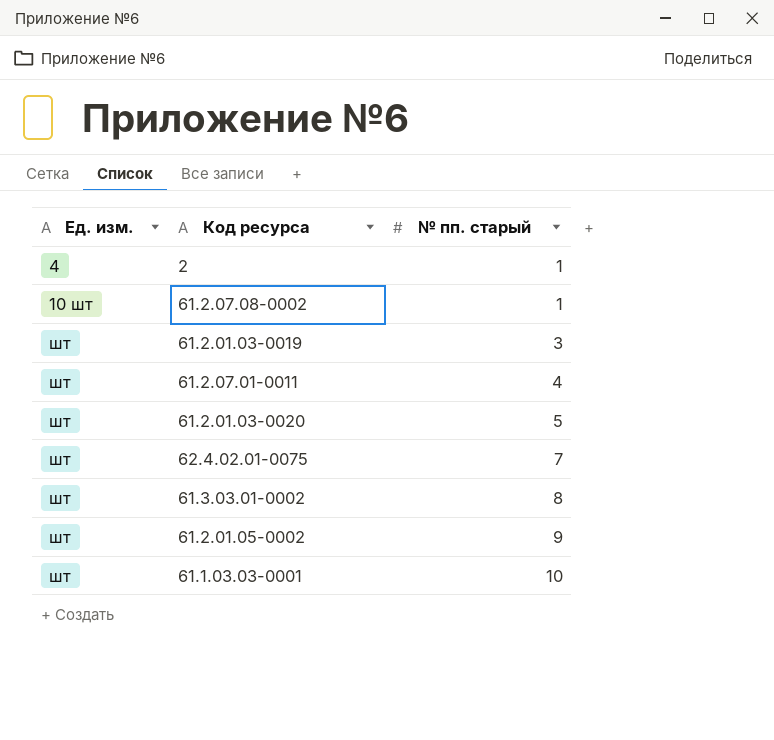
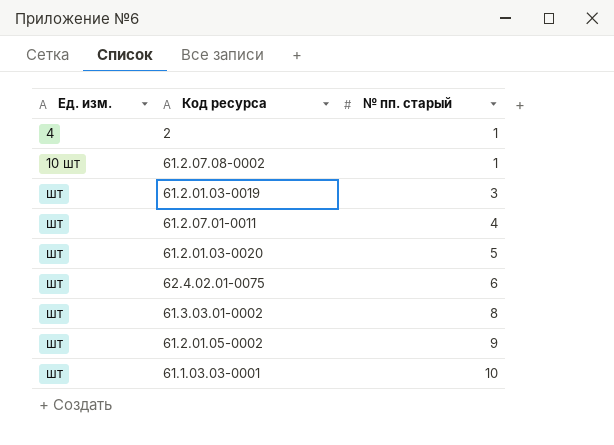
62.4.02.01-0075 | № пп. старый: 7 -> 6

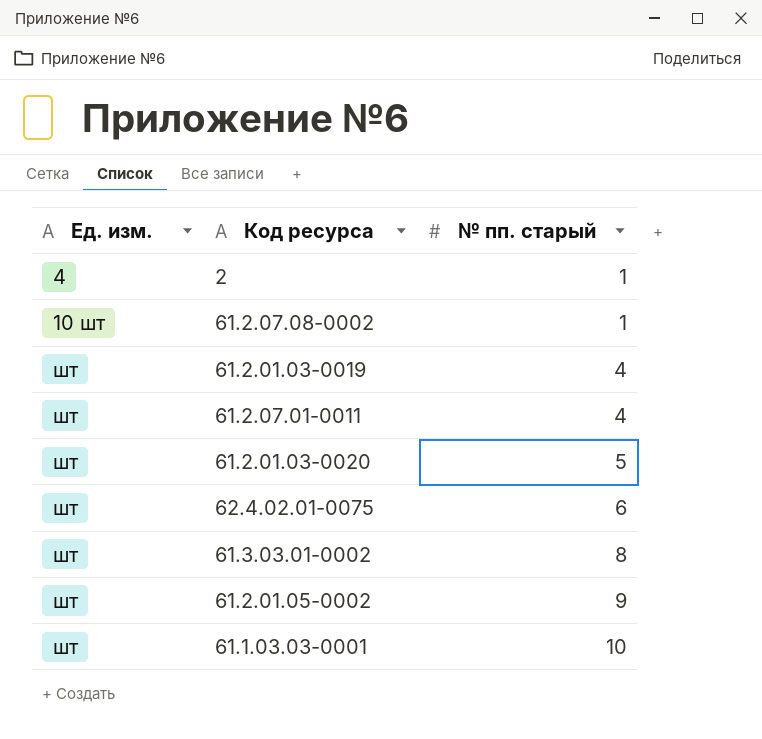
61.2.01.03-0019 | № пп. старый: 3 -> 4

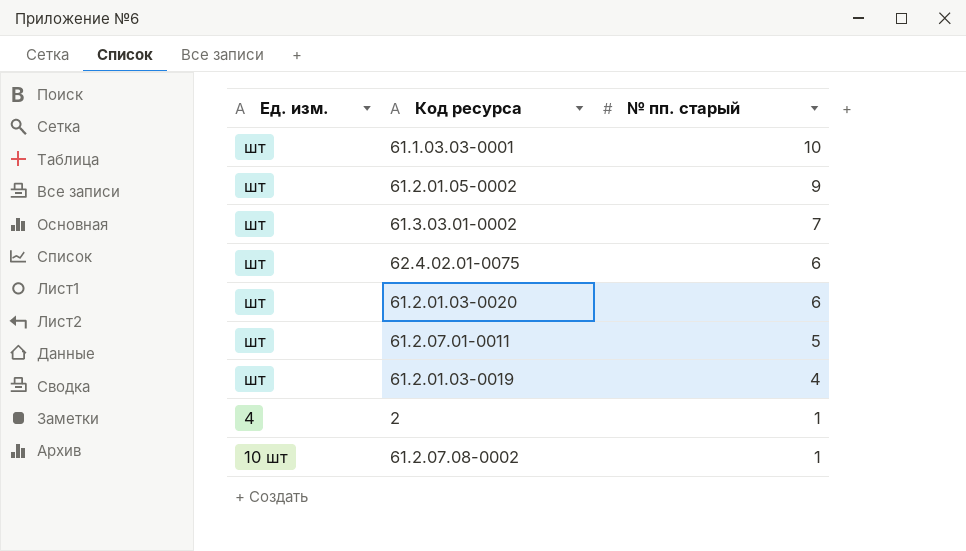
row order: Ед. изм. ascending -> № пп. старый descending
61.3.03.01-0002 | № пп. старый: 8 -> 7
61.2.01.03-0020 | № пп. старый: 5 -> 6
61.2.07.01-0011 | № пп. старый: 4 -> 5

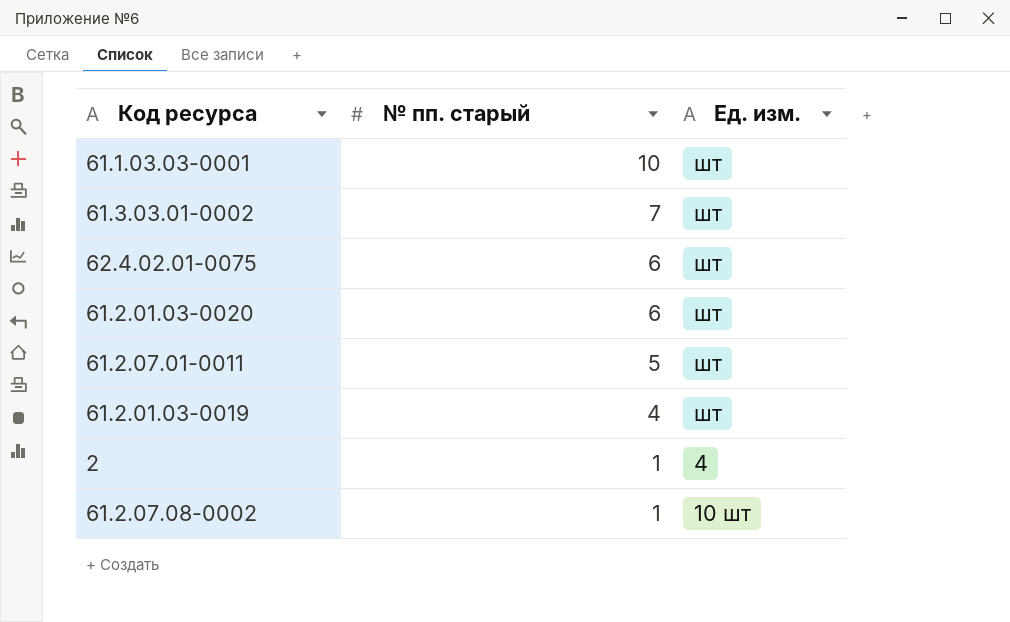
column Ед. изм. | position: 1 -> 3
row 61.2.01.05-0002: шт | 9 -> none

